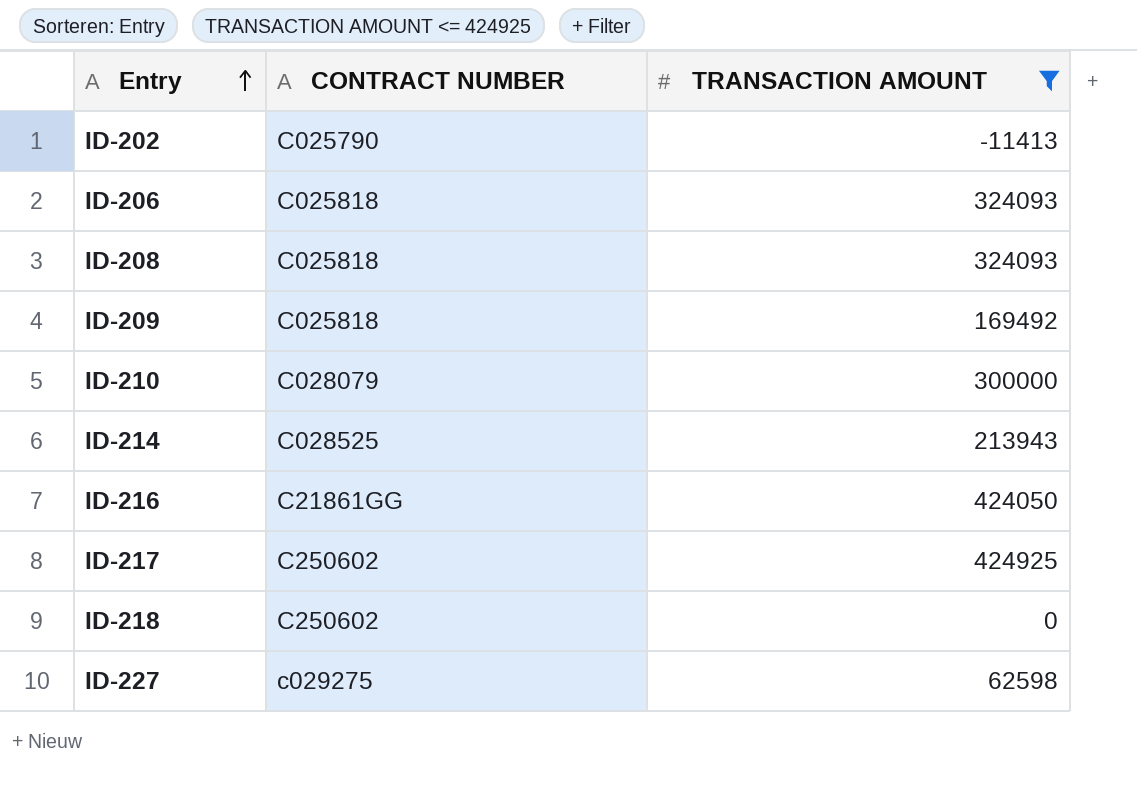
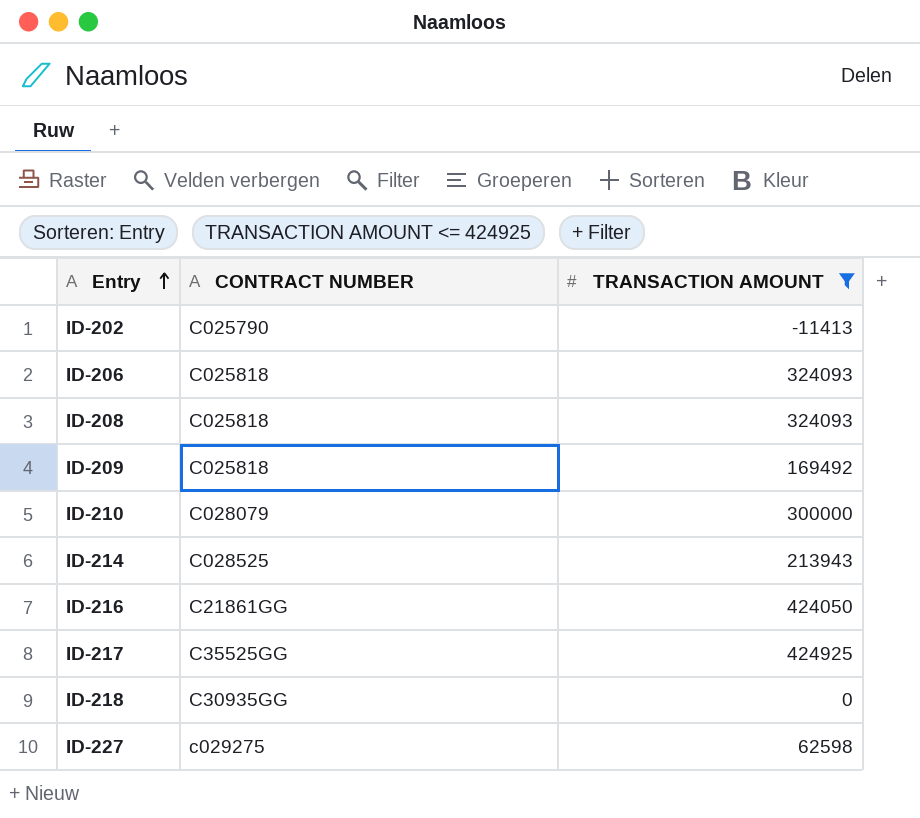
ID-217 | CONTRACT NUMBER: C250602 -> C35525GG
ID-218 | CONTRACT NUMBER: C250602 -> C30935GG

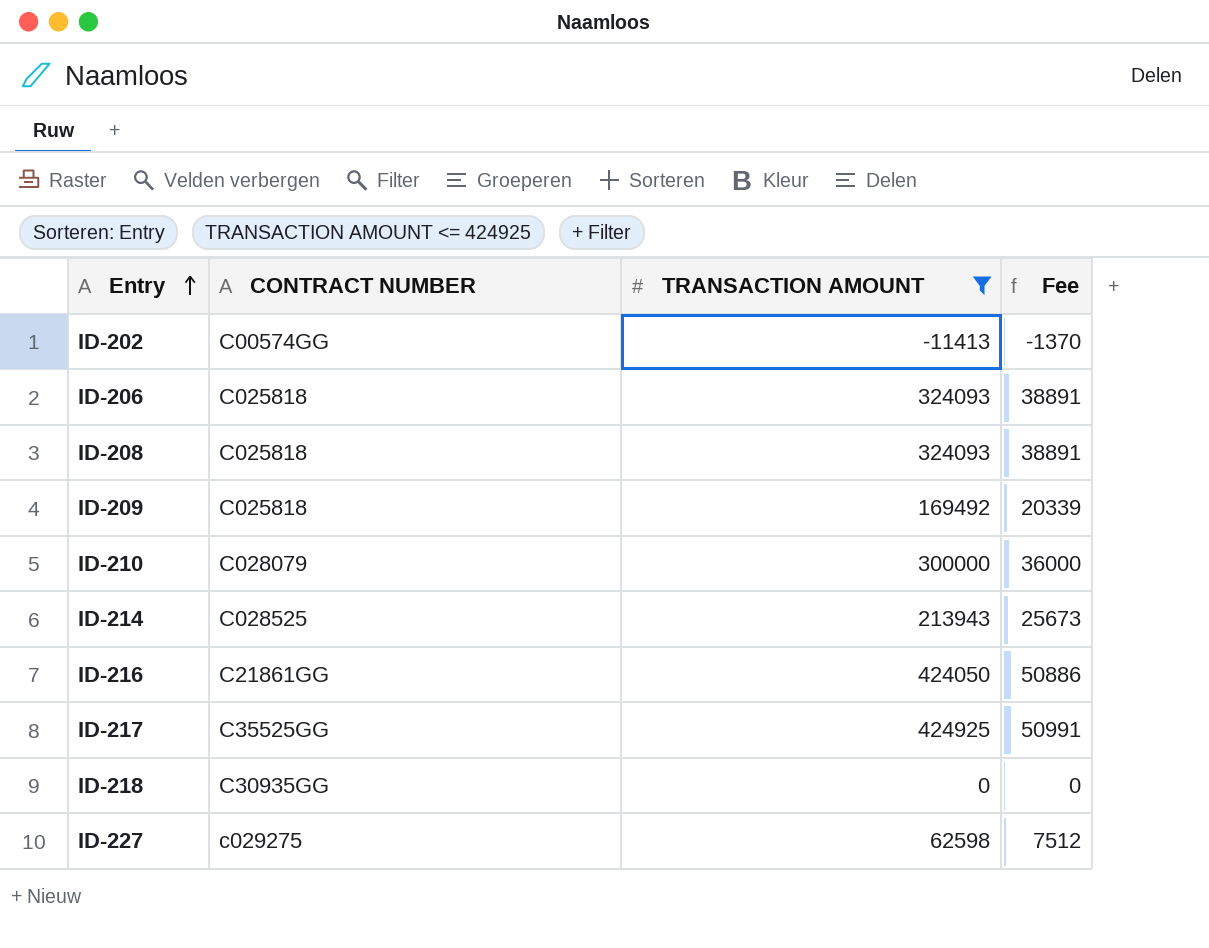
column Fee | formula: none -> [TRANSACTION AMOUNT] * 0.12
ID-202 | CONTRACT NUMBER: C025790 -> C00574GG

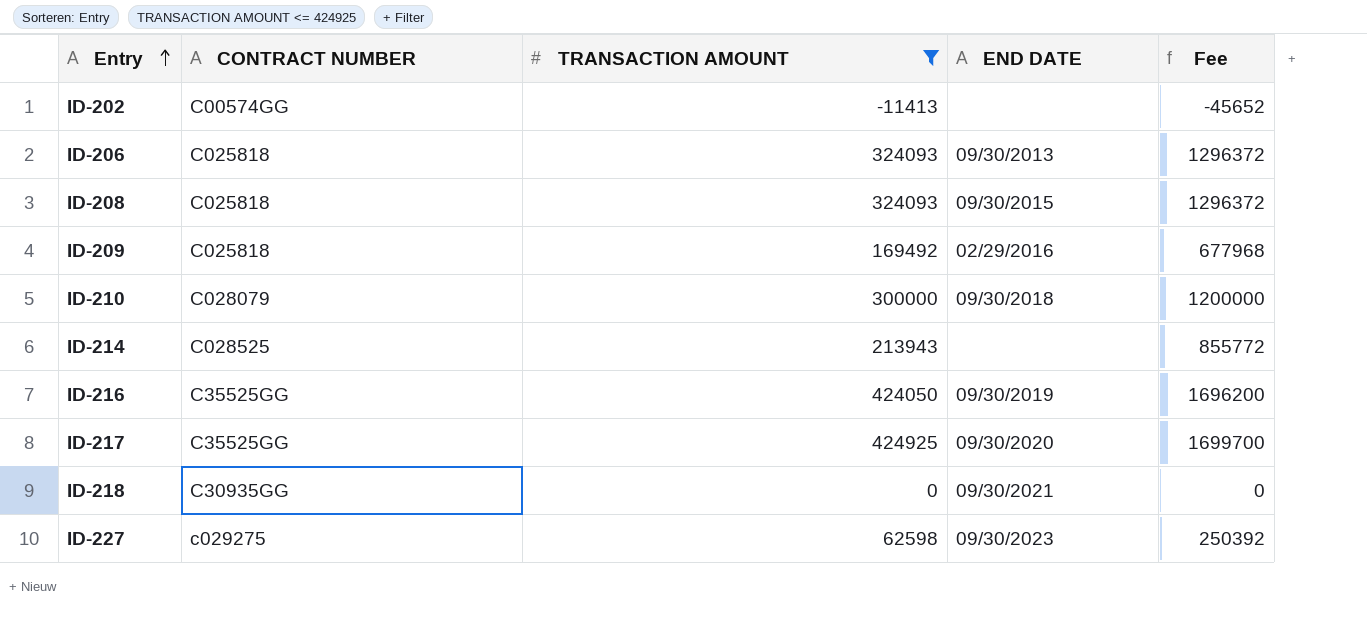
column END DATE | position: none -> 4
column Fee | formula: [TRANSACTION AMOUNT] * 0.12 -> [TRANSACTION AMOUNT] * 4
ID-216 | CONTRACT NUMBER: C21861GG -> C35525GG

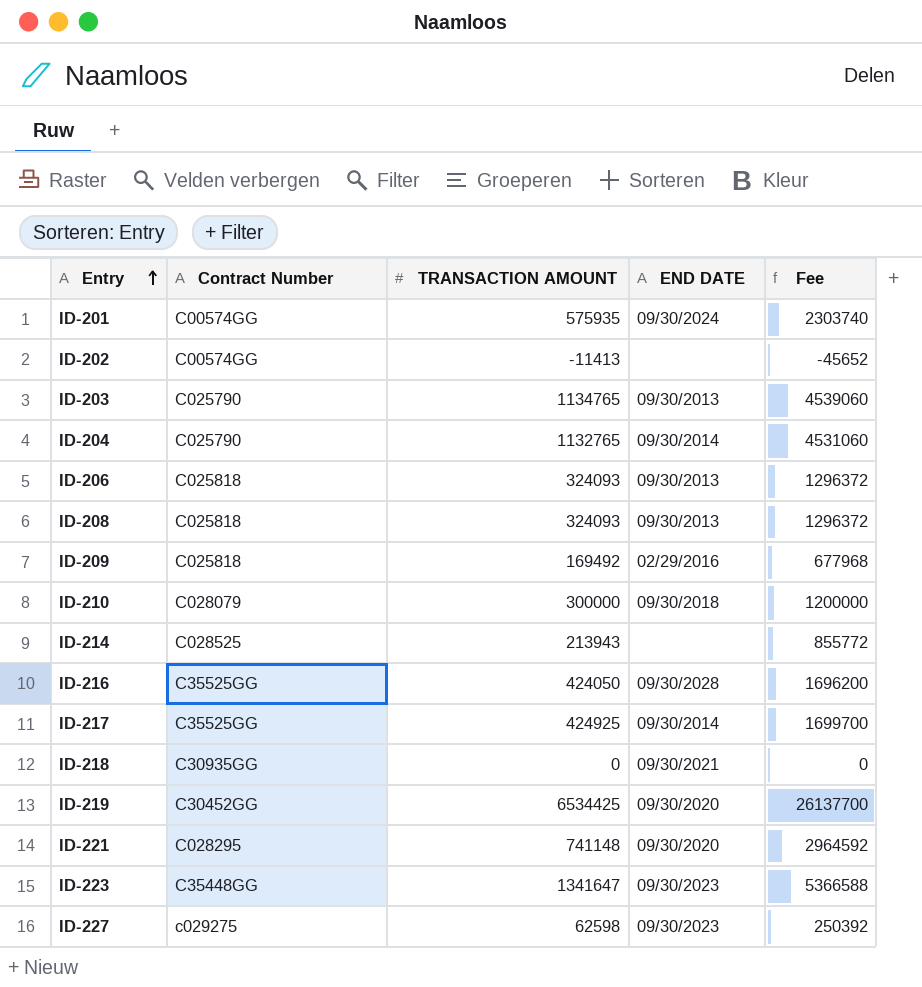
filter: TRANSACTION AMOUNT <= 424925 -> none
column name: CONTRACT NUMBER -> Contract Number
ID-208 | END DATE: 09/30/2015 -> 09/30/2013
ID-216 | END DATE: 09/30/2019 -> 09/30/2028
ID-217 | END DATE: 09/30/2020 -> 09/30/2014

